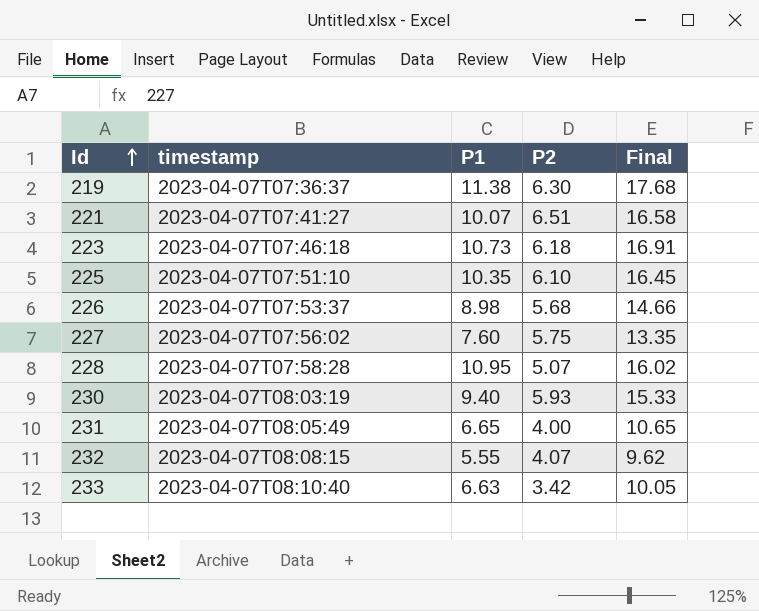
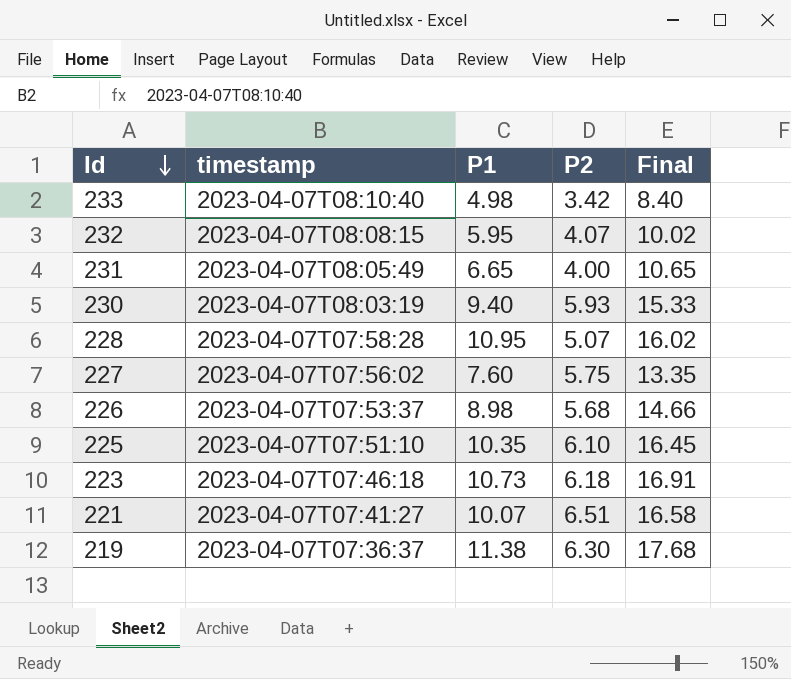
row order: Id ascending -> Id descending
233 | P1: 6.63 -> 4.98
233 | Final: 10.05 -> 8.40
232 | P1: 5.55 -> 5.95
232 | Final: 9.62 -> 10.02

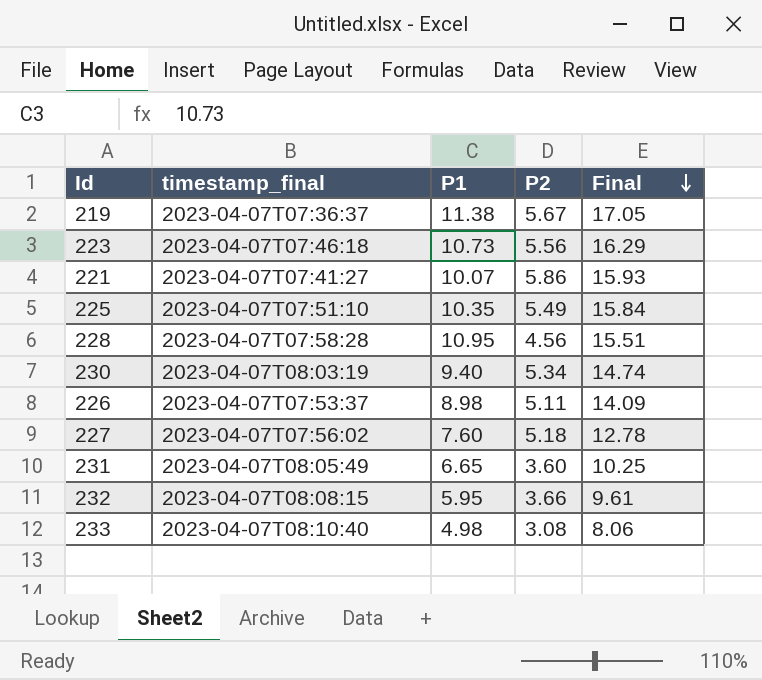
row order: Id descending -> Final descending
column name: timestamp -> timestamp_final
219 | P2: 6.30 -> 5.67
219 | Final: 17.68 -> 17.05
223 | P2: 6.18 -> 5.56
223 | Final: 16.91 -> 16.29
221 | P2: 6.51 -> 5.86
221 | Final: 16.58 -> 15.93
225 | P2: 6.10 -> 5.49
225 | Final: 16.45 -> 15.84
228 | P2: 5.07 -> 4.56
228 | Final: 16.02 -> 15.51
230 | P2: 5.93 -> 5.34
230 | Final: 15.33 -> 14.74
226 | P2: 5.68 -> 5.11
226 | Final: 14.66 -> 14.09
227 | P2: 5.75 -> 5.18
227 | Final: 13.35 -> 12.78
231 | P2: 4.00 -> 3.60
231 | Final: 10.65 -> 10.25
232 | P2: 4.07 -> 3.66
232 | Final: 10.02 -> 9.61
233 | P2: 3.42 -> 3.08
233 | Final: 8.40 -> 8.06

